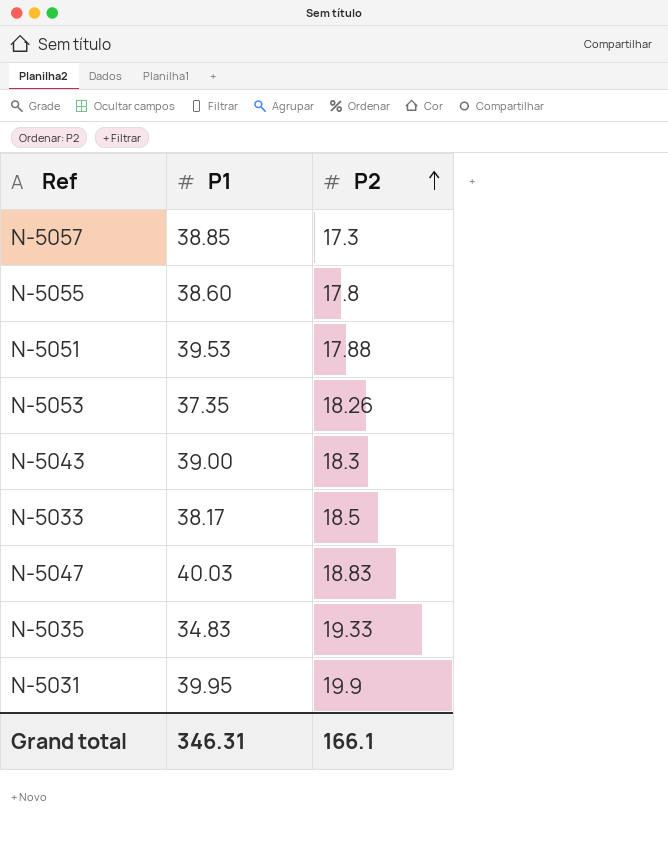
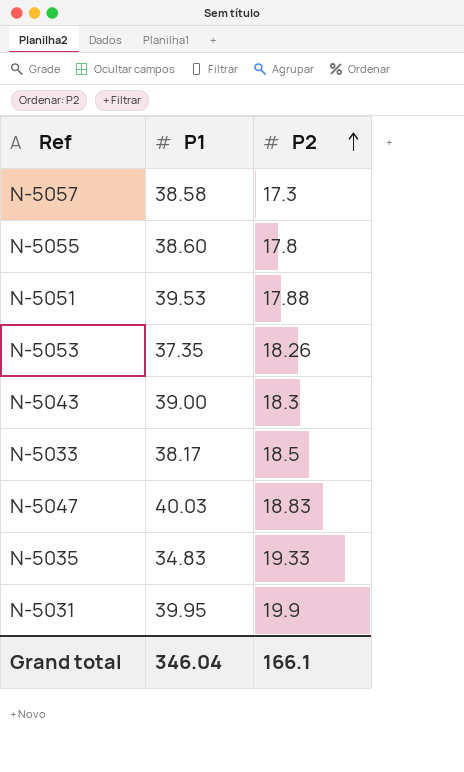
N-5057 | P1: 38.85 -> 38.58
Grand total | P1: 346.31 -> 346.04

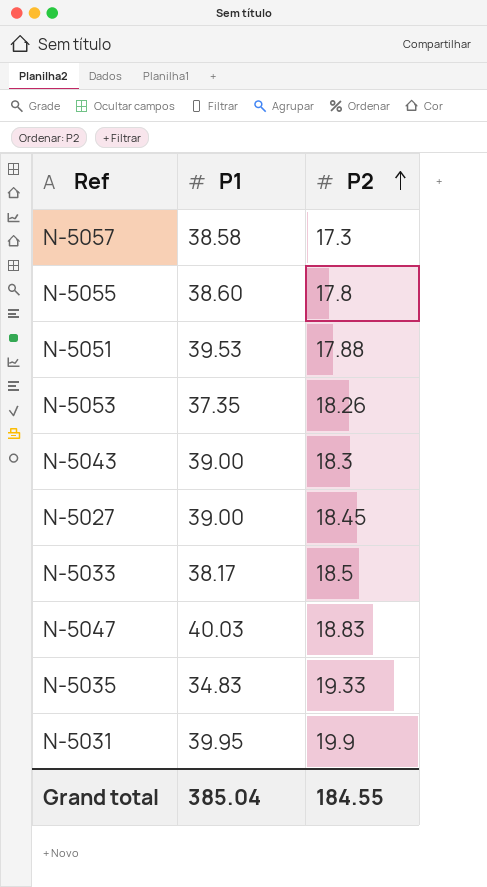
row N-5027: none -> 39.00 | 18.45
Grand total | P1: 346.04 -> 385.04
Grand total | P2: 166.1 -> 184.55

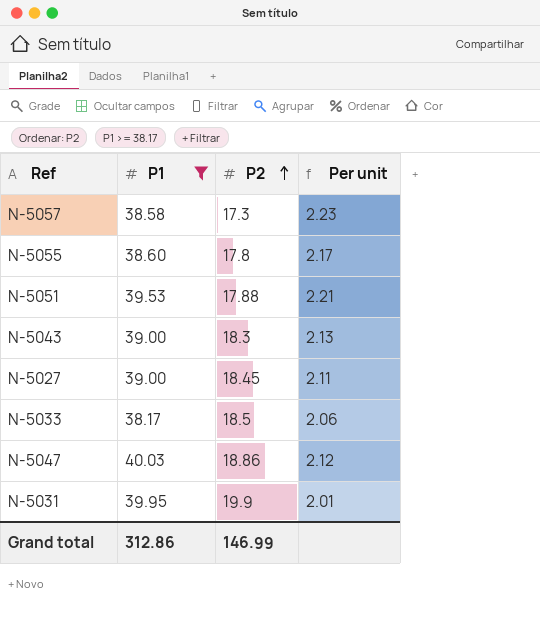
filter: none -> P1 >= 38.17
column Per unit | formula: none -> [P1] / [P2]
N-5047 | P2: 18.83 -> 18.86
Grand total | P1: 385.04 -> 312.86
Grand total | P2: 184.55 -> 146.99

